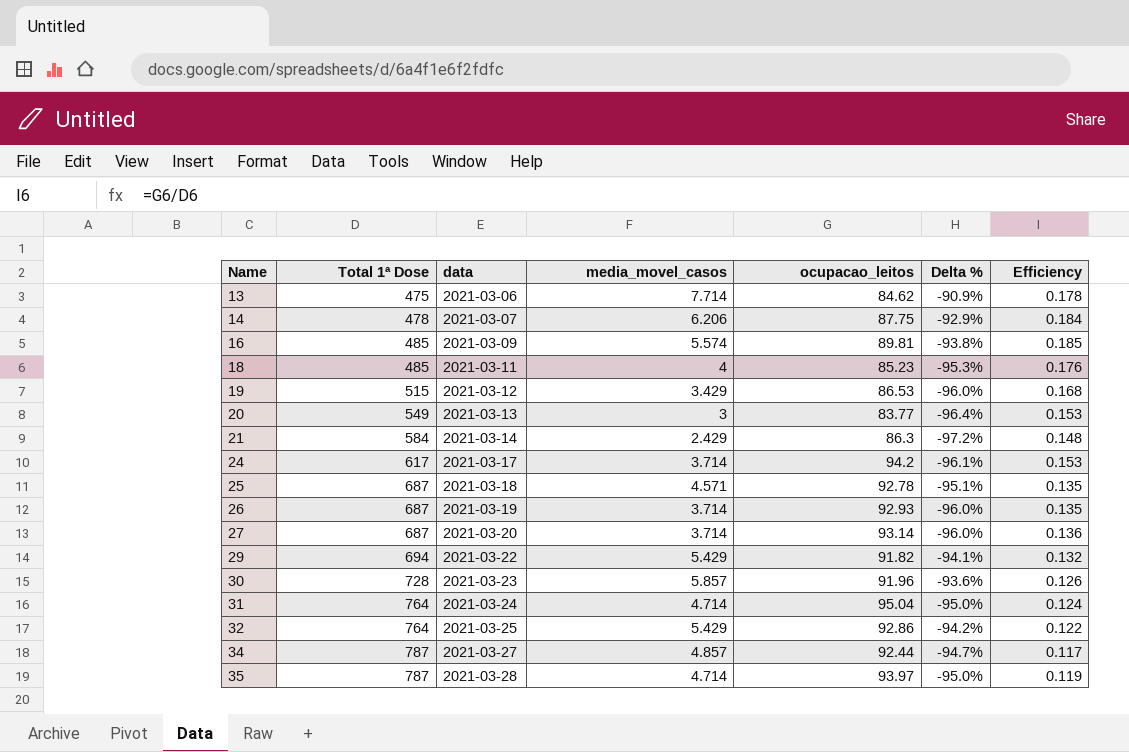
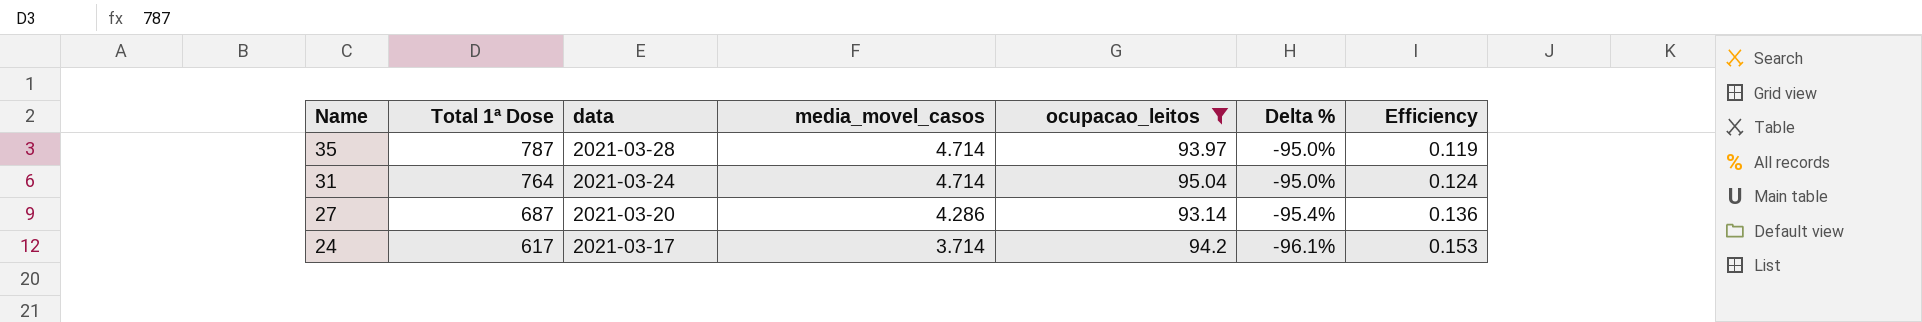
filter: none -> ocupacao_leitos >= 93.14
row order: Name ascending -> Name descending
27 | media_movel_casos: 3.714 -> 4.286
27 | Delta %: -96.0% -> -95.4%

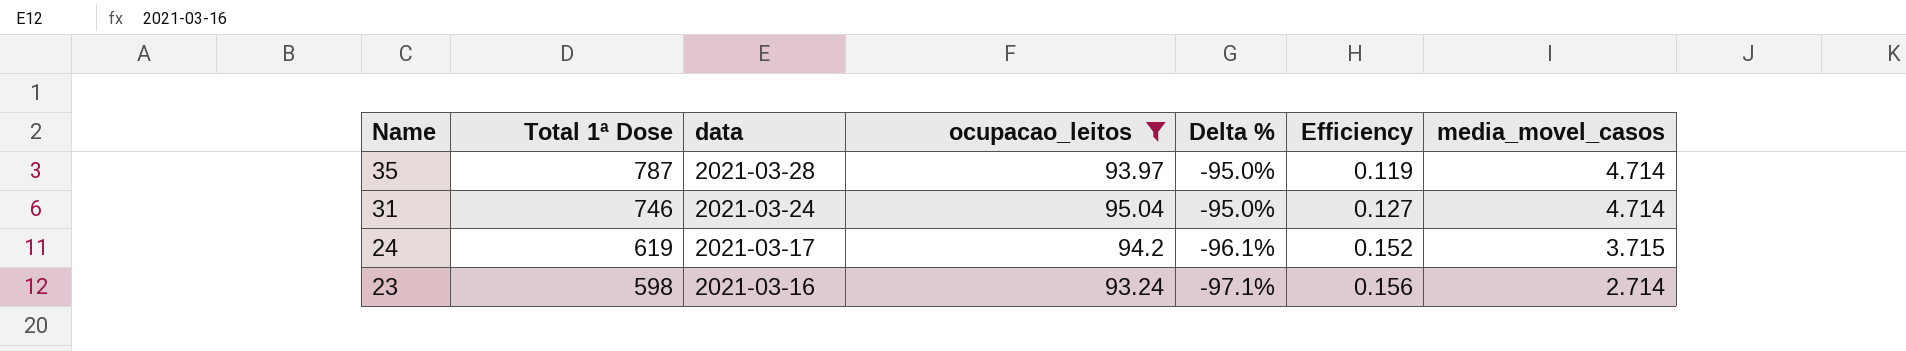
column media_movel_casos | position: 4 -> 7
row 27: 687 | 2021-03-20 | 4.286 | 93.14 | -95.4% | 0.136 -> none
31 | Total 1ª Dose: 764 -> 746
31 | Efficiency: 0.124 -> 0.127
24 | Total 1ª Dose: 617 -> 619
24 | Efficiency: 0.153 -> 0.152
24 | media_movel_casos: 3.714 -> 3.715
row 23: none -> 598 | 2021-03-16 | 93.24 | -97.1% | 0.156 | 2.714

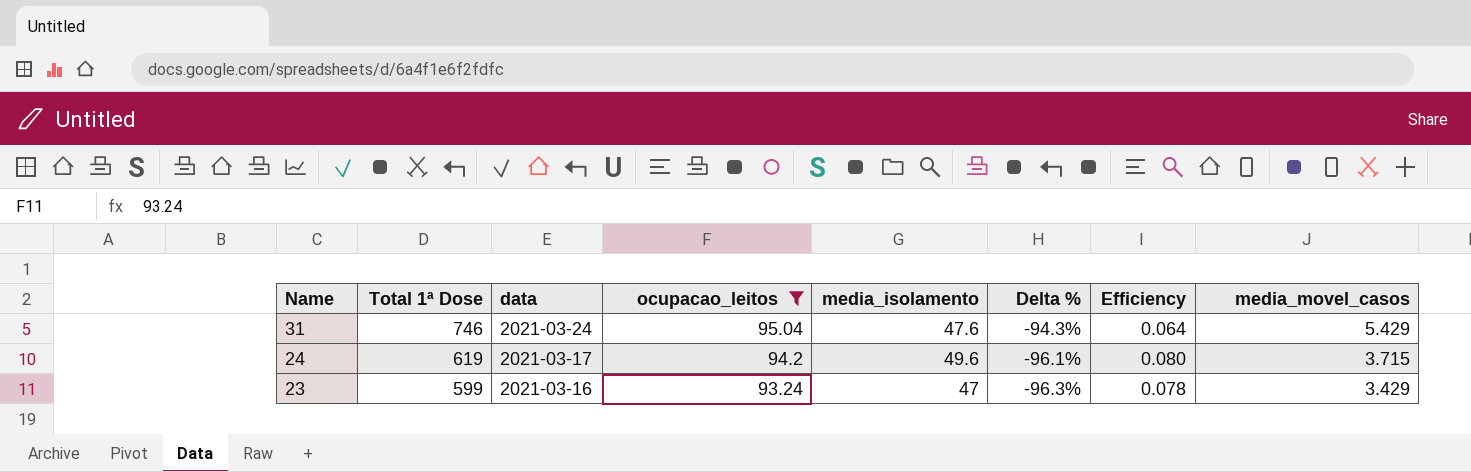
column media_isolamento | position: none -> 5
column Efficiency | formula: [ocupacao_leitos] / [Total 1ª Dose] -> [media_isolamento] / [Total 1ª Dose]
row 35: 787 | 2021-03-28 | 93.97 | -95.0% | 0.119 | 4.714 -> none
31 | Delta %: -95.0% -> -94.3%
31 | media_movel_casos: 4.714 -> 5.429
23 | Total 1ª Dose: 598 -> 599
23 | Delta %: -97.1% -> -96.3%
23 | media_movel_casos: 2.714 -> 3.429

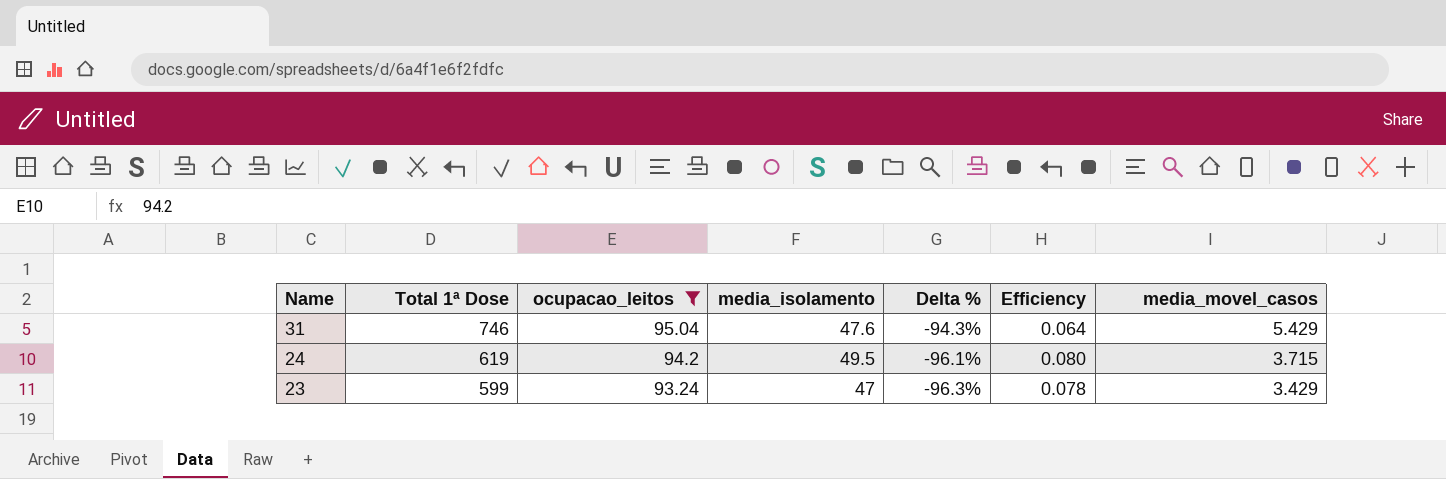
column data | position: 3 -> none
24 | media_isolamento: 49.6 -> 49.5

